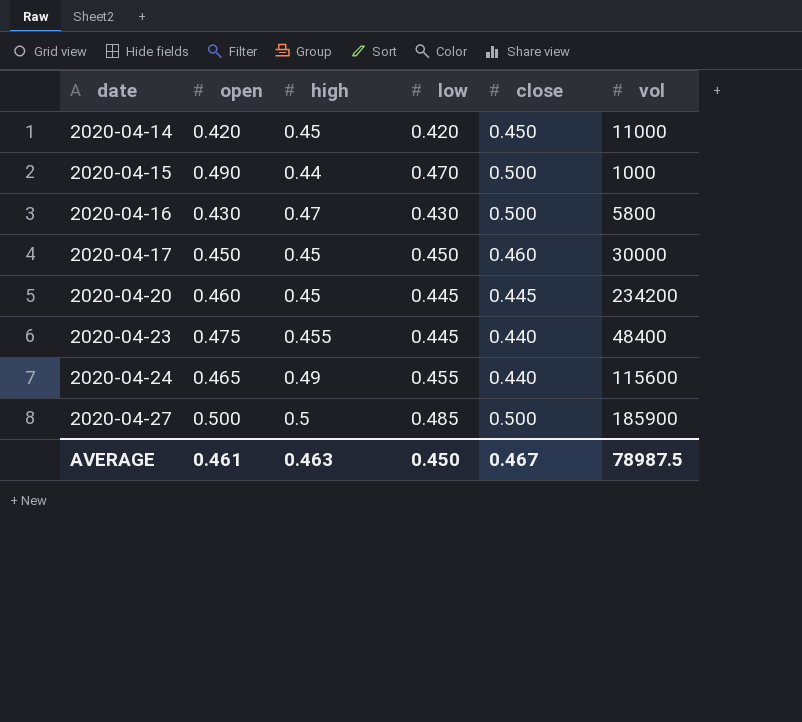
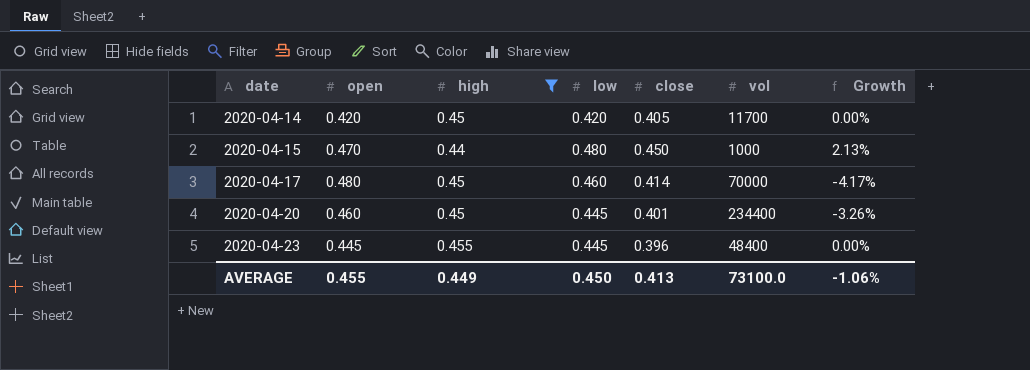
filter: none -> high <= 0.455
column Growth | formula: none -> ([low] - [open]) / [open]
2020-04-14 | close: 0.450 -> 0.405
2020-04-14 | vol: 11000 -> 11700
2020-04-15 | open: 0.490 -> 0.470
2020-04-15 | low: 0.470 -> 0.480
2020-04-15 | close: 0.500 -> 0.450
2020-04-17 | open: 0.450 -> 0.480
2020-04-17 | low: 0.450 -> 0.460
2020-04-17 | close: 0.460 -> 0.414
2020-04-17 | vol: 30000 -> 70000
2020-04-20 | close: 0.445 -> 0.401
2020-04-20 | vol: 234200 -> 234400
2020-04-23 | open: 0.475 -> 0.445
2020-04-23 | close: 0.440 -> 0.396
AVERAGE | open: 0.461 -> 0.455
AVERAGE | high: 0.463 -> 0.449
AVERAGE | close: 0.467 -> 0.413
AVERAGE | vol: 78987.5 -> 73100.0

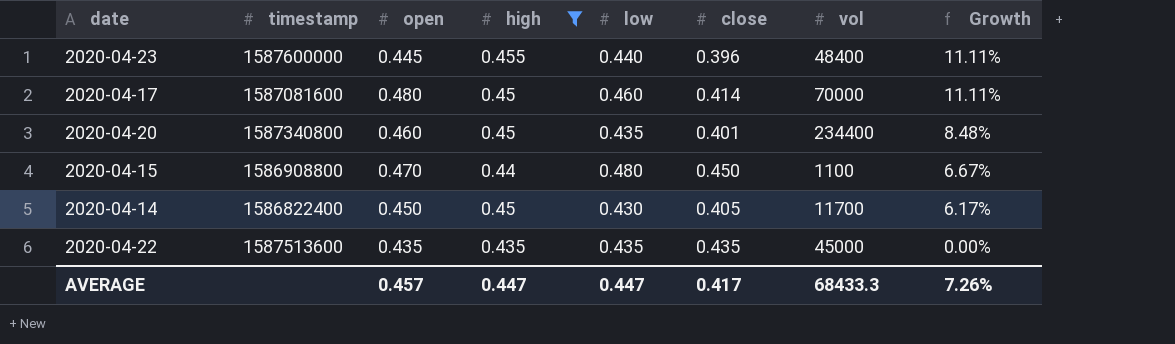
row order: date ascending -> Growth descending
column timestamp | position: none -> 2
column Growth | formula: ([low] - [open]) / [open] -> ([low] - [close]) / [close]
2020-04-23 | low: 0.445 -> 0.440
2020-04-20 | low: 0.445 -> 0.435
2020-04-15 | vol: 1000 -> 1100
2020-04-14 | open: 0.420 -> 0.450
2020-04-14 | low: 0.420 -> 0.430
row 2020-04-22: none -> 1587513600 | 0.435 | 0.435 | 0.435 | 0.435 | 45000 | 0.00%
AVERAGE | open: 0.455 -> 0.457
AVERAGE | high: 0.449 -> 0.447
AVERAGE | low: 0.450 -> 0.447
AVERAGE | close: 0.413 -> 0.417
AVERAGE | vol: 73100.0 -> 68433.3
AVERAGE | Growth: -1.06% -> 7.26%

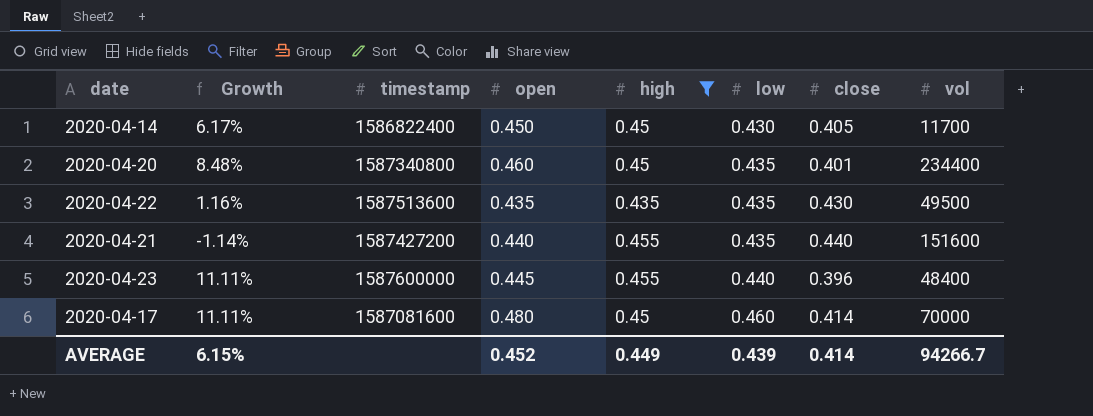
row order: Growth descending -> low ascending
column Growth | position: 8 -> 2
row 2020-04-15: 1586908800 | 0.470 | 0.44 | 0.480 | 0.450 | 1100 | 6.67% -> none
2020-04-22 | Growth: 0.00% -> 1.16%
2020-04-22 | close: 0.435 -> 0.430
2020-04-22 | vol: 45000 -> 49500
row 2020-04-21: none -> -1.14% | 1587427200 | 0.440 | 0.455 | 0.435 | 0.440 | 151600
AVERAGE | Growth: 7.26% -> 6.15%
AVERAGE | open: 0.457 -> 0.452
AVERAGE | high: 0.447 -> 0.449
AVERAGE | low: 0.447 -> 0.439
AVERAGE | close: 0.417 -> 0.414
AVERAGE | vol: 68433.3 -> 94266.7

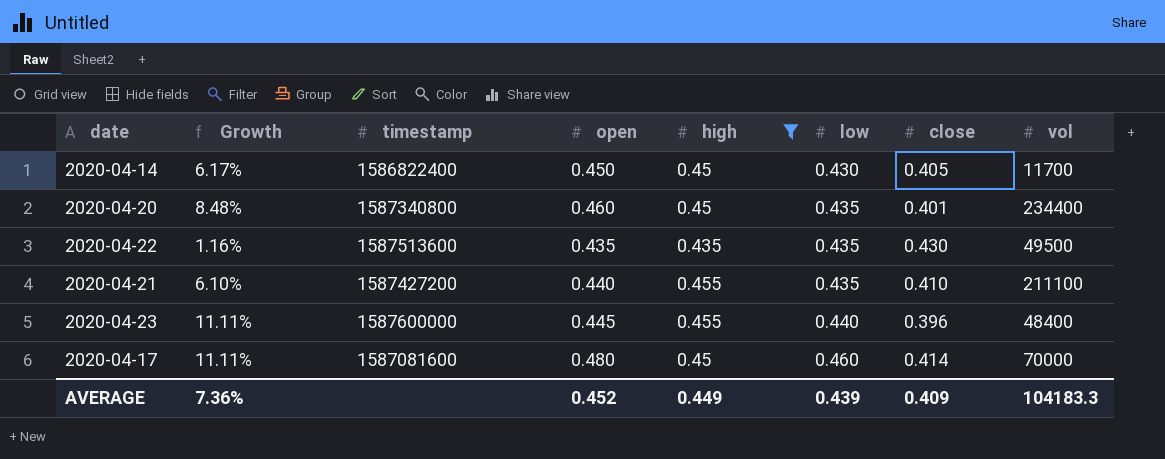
2020-04-21 | Growth: -1.14% -> 6.10%
2020-04-21 | close: 0.440 -> 0.410
2020-04-21 | vol: 151600 -> 211100
AVERAGE | Growth: 6.15% -> 7.36%
AVERAGE | close: 0.414 -> 0.409
AVERAGE | vol: 94266.7 -> 104183.3

